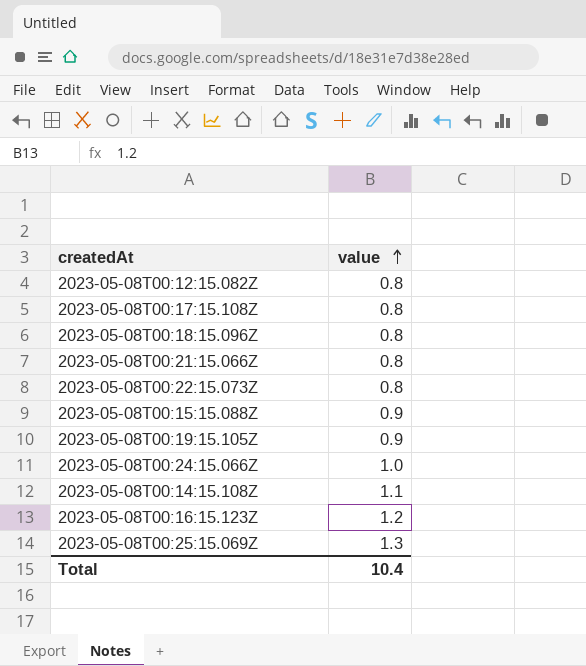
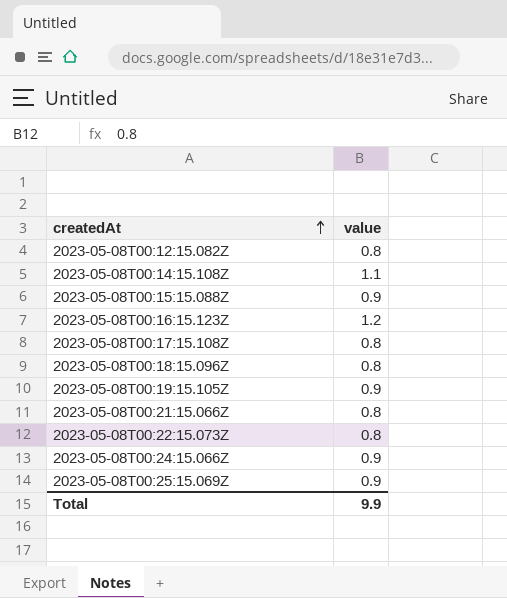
row order: value ascending -> createdAt ascending
2023-05-08T00:24:15.066Z | value: 1.0 -> 0.9
2023-05-08T00:25:15.069Z | value: 1.3 -> 0.9
Total | value: 10.4 -> 9.9

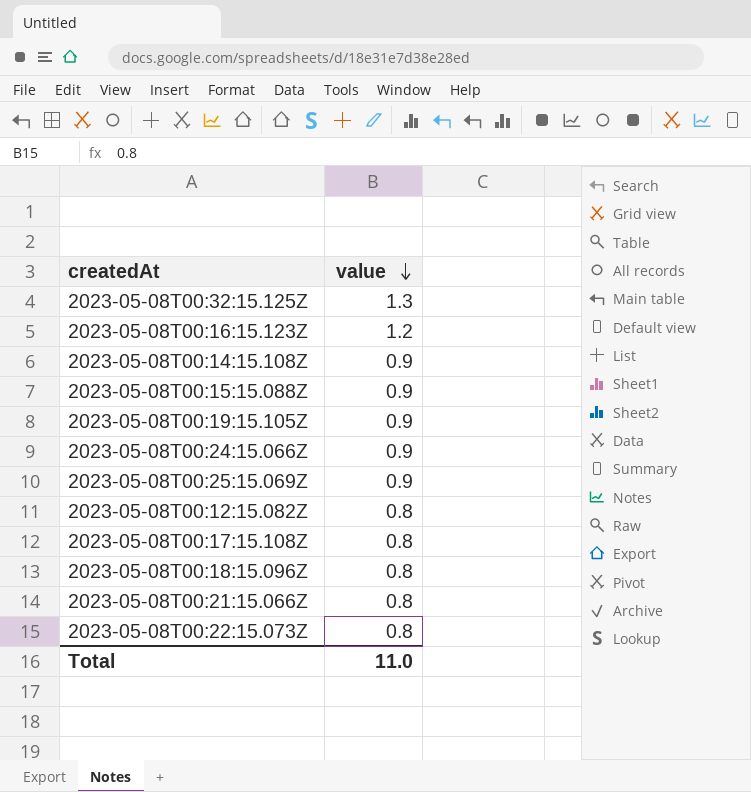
row order: createdAt ascending -> value descending
row 2023-05-08T00:32:15.125Z: none -> 1.3
2023-05-08T00:14:15.108Z | value: 1.1 -> 0.9
Total | value: 9.9 -> 11.0

